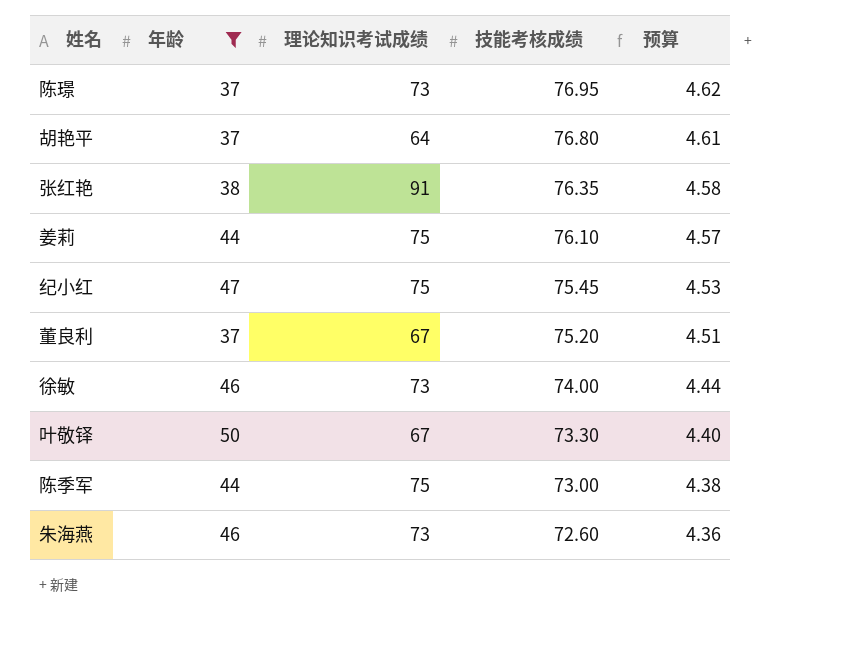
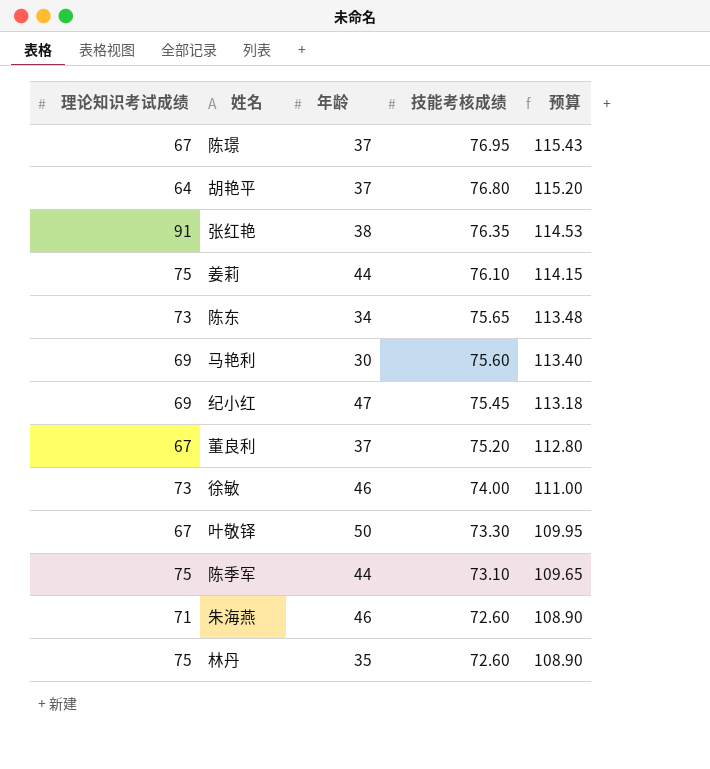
filter: 年龄 >= 37 -> none
column 理论知识考试成绩 | position: 3 -> 1
column 预算 | formula: [技能考核成绩] * 0.06 -> [技能考核成绩] * 1.5
陈璟 | 理论知识考试成绩: 73 -> 67
纪小红 | 理论知识考试成绩: 75 -> 69
陈季军 | 技能考核成绩: 73.00 -> 73.10
朱海燕 | 理论知识考试成绩: 73 -> 71

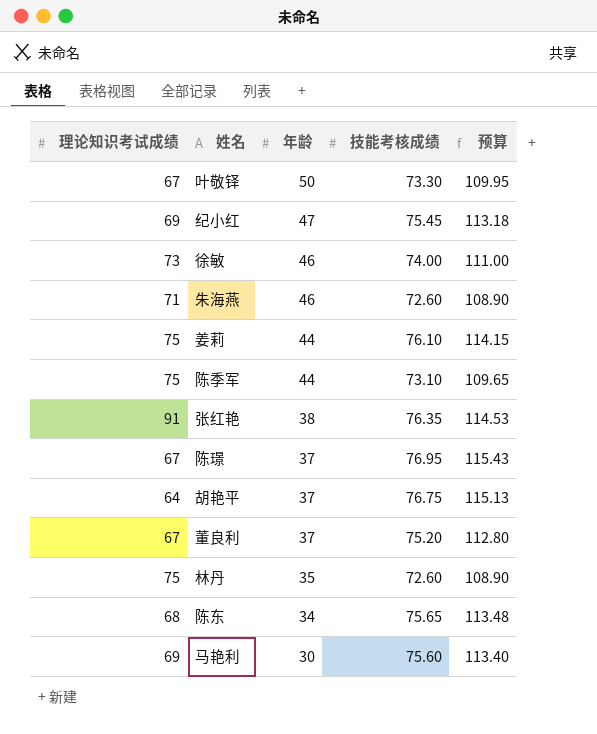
row order: 技能考核成绩 descending -> 年龄 descending
胡艳平 | 技能考核成绩: 76.80 -> 76.75
胡艳平 | 预算: 115.20 -> 115.13
陈东 | 理论知识考试成绩: 73 -> 68

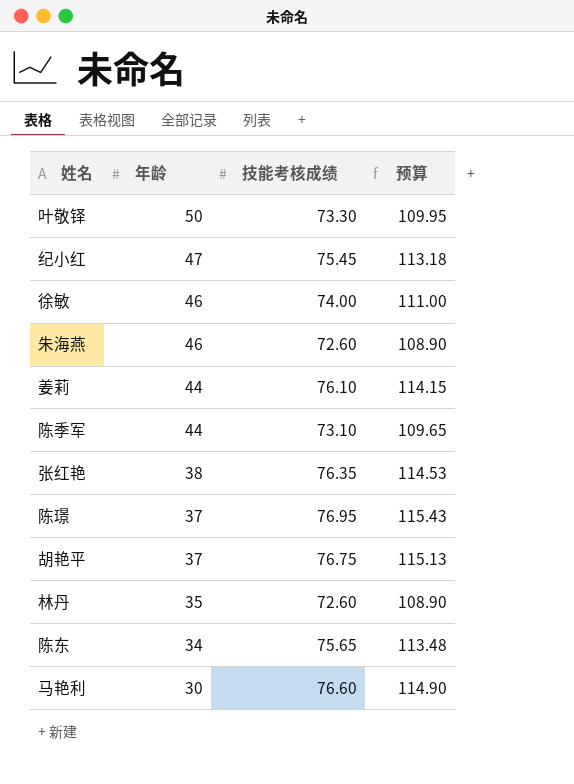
column 理论知识考试成绩 | position: 1 -> none
row 董良利: 67 | 37 | 75.20 | 112.80 -> none
马艳利 | 技能考核成绩: 75.60 -> 76.60
马艳利 | 预算: 113.40 -> 114.90

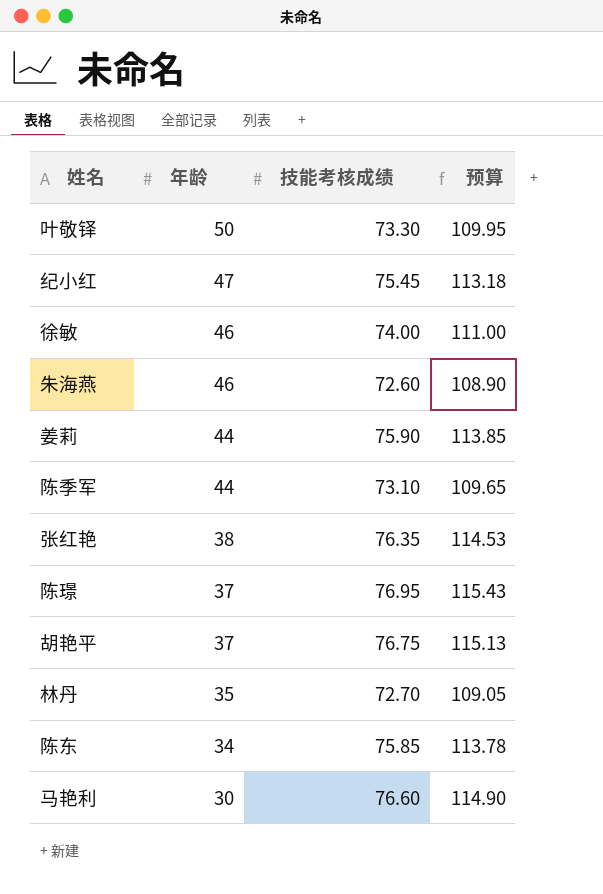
姜莉 | 技能考核成绩: 76.10 -> 75.90
姜莉 | 预算: 114.15 -> 113.85
林丹 | 技能考核成绩: 72.60 -> 72.70
林丹 | 预算: 108.90 -> 109.05
陈东 | 技能考核成绩: 75.65 -> 75.85
陈东 | 预算: 113.48 -> 113.78

